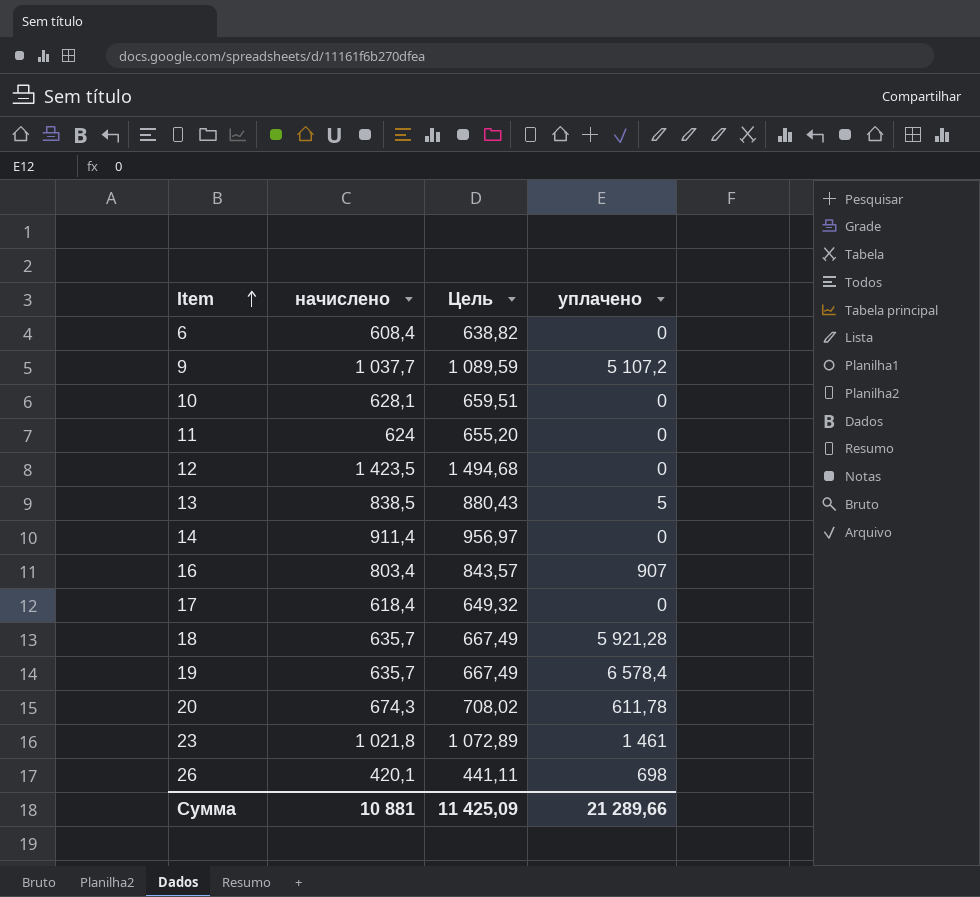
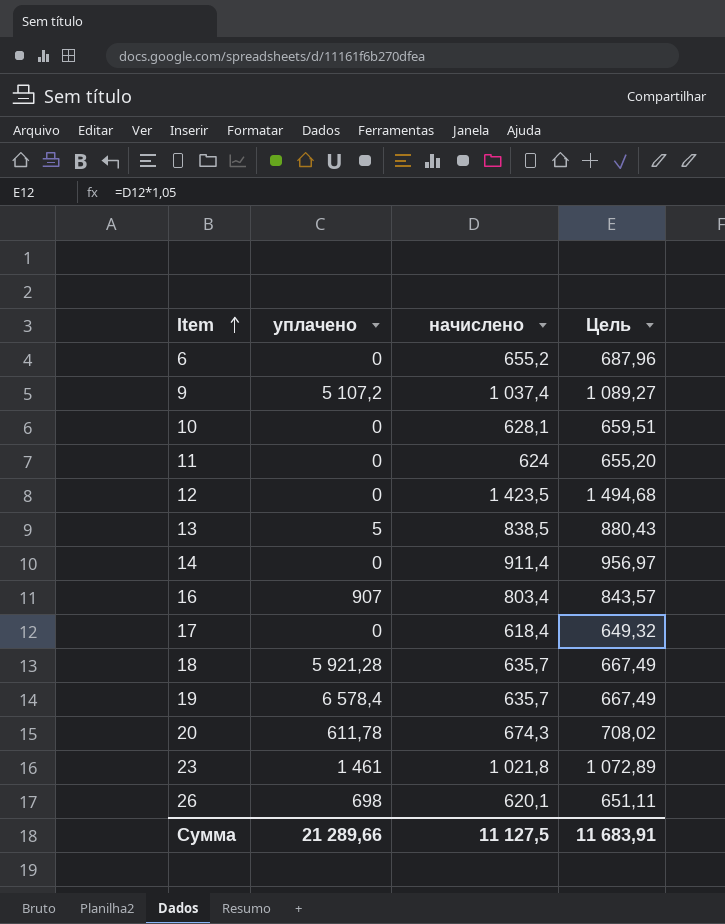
column уплачено | position: 4 -> 2
6 | начислено: 608,4 -> 655,2
6 | Цель: 638,82 -> 687,96
9 | начислено: 1 037,7 -> 1 037,4
9 | Цель: 1 089,59 -> 1 089,27
26 | начислено: 420,1 -> 620,1
26 | Цель: 441,11 -> 651,11
Сумма | начислено: 10 881 -> 11 127,5
Сумма | Цель: 11 425,09 -> 11 683,91

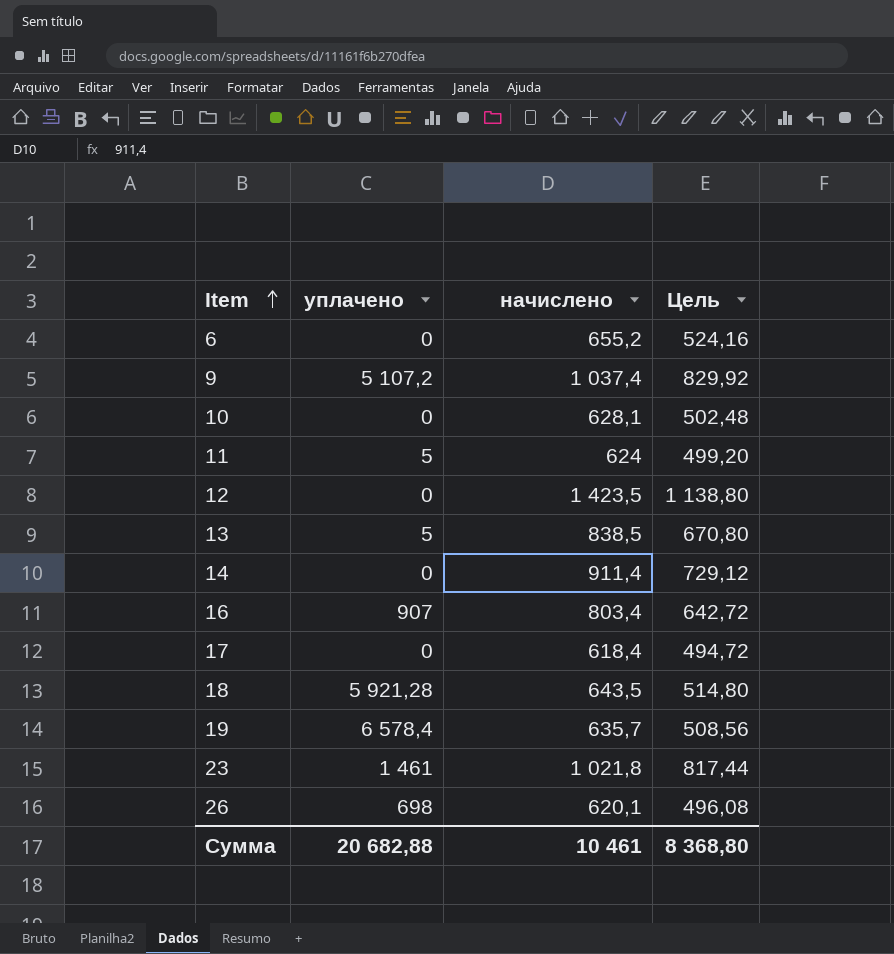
column Цель | formula: [начислено] * 1,05 -> [начислено] * 0,8
row 20: 611,78 | 674,3 | 708,02 -> none
11 | уплачено: 0 -> 5
18 | начислено: 635,7 -> 643,5
Сумма | уплачено: 21 289,66 -> 20 682,88
Сумма | начислено: 11 127,5 -> 10 461
Сумма | Цель: 11 683,91 -> 8 368,80

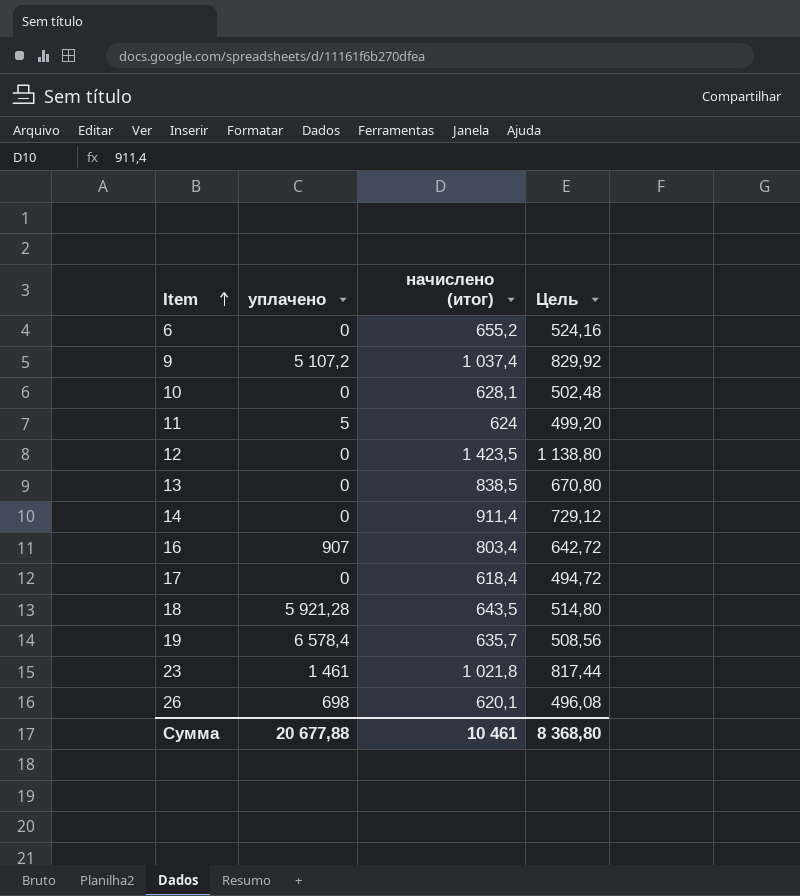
column name: начислено -> начислено (итог)
13 | уплачено: 5 -> 0
Сумма | уплачено: 20 682,88 -> 20 677,88

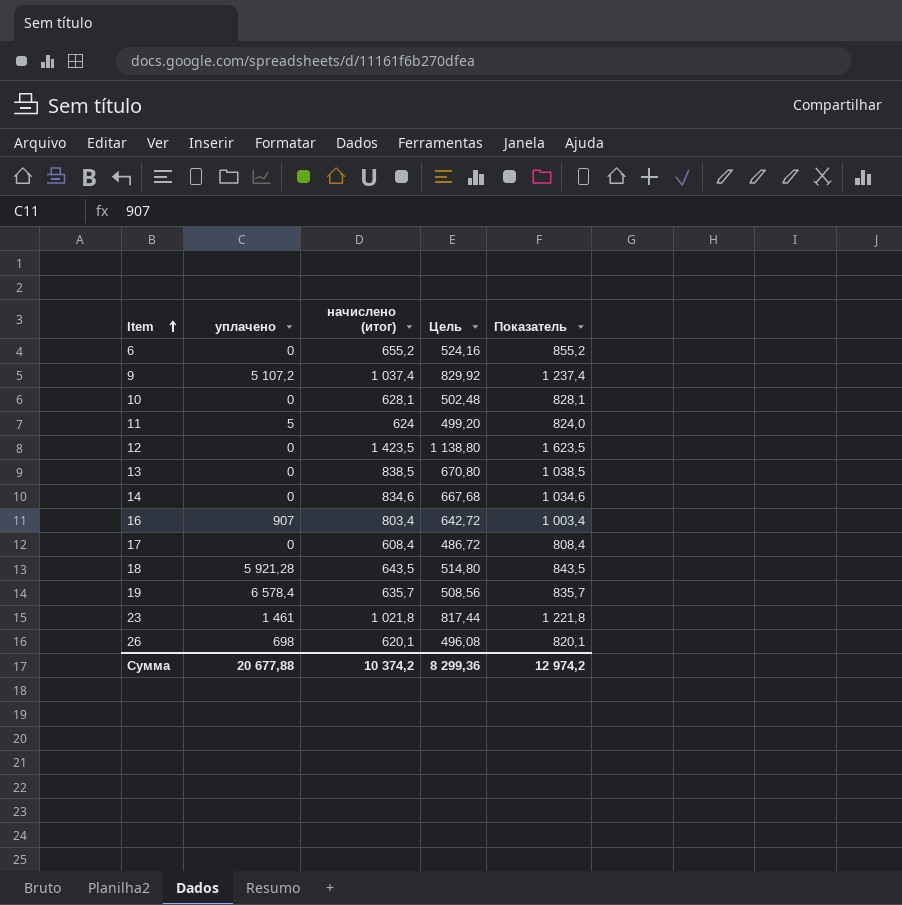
column Показатель | formula: none -> [начислено (итог)] + 200
14 | начислено (итог): 911,4 -> 834,6
14 | Цель: 729,12 -> 667,68
17 | начислено (итог): 618,4 -> 608,4
17 | Цель: 494,72 -> 486,72
Сумма | начислено (итог): 10 461 -> 10 374,2
Сумма | Цель: 8 368,80 -> 8 299,36

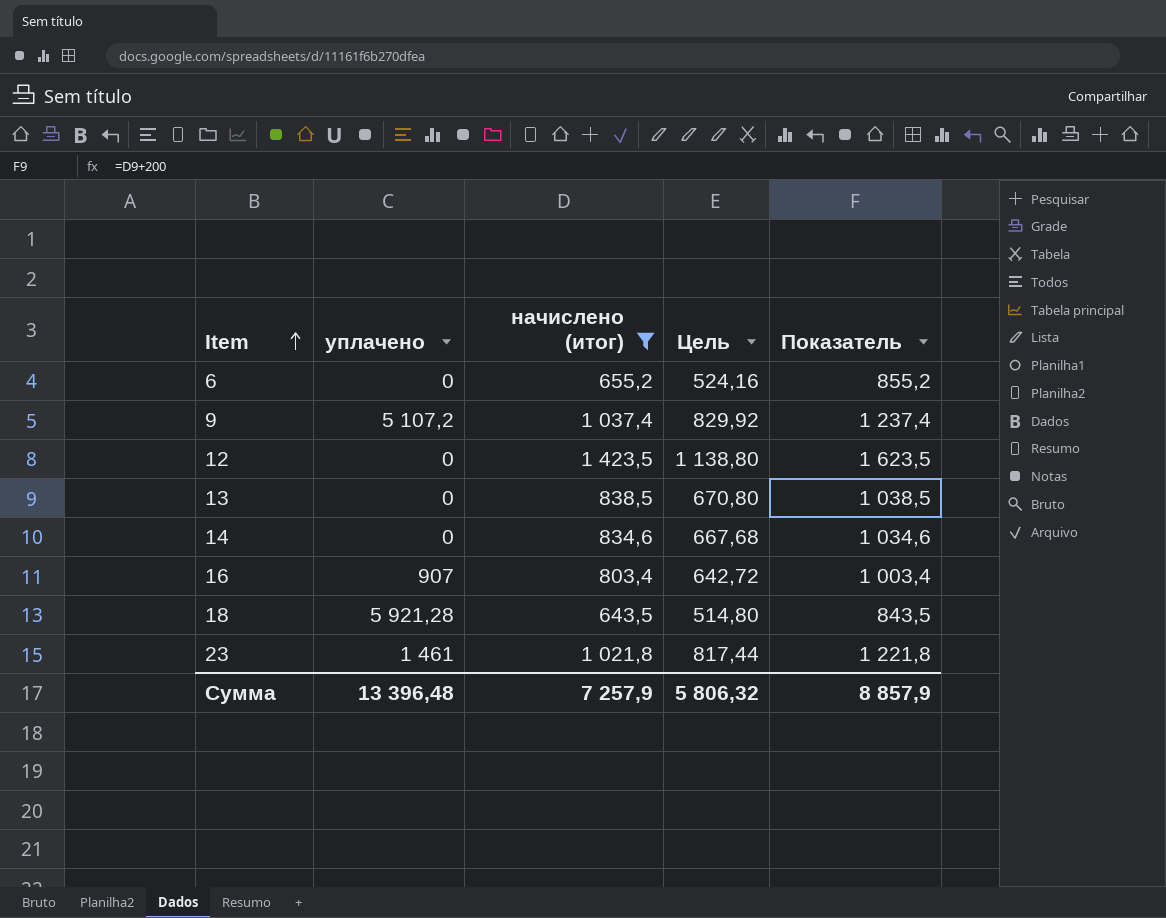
filter: none -> начислено (итог) >= 643,5
Сумма | уплачено: 20 677,88 -> 13 396,48
Сумма | начислено (итог): 10 374,2 -> 7 257,9
Сумма | Цель: 8 299,36 -> 5 806,32
Сумма | Показатель: 12 974,2 -> 8 857,9

